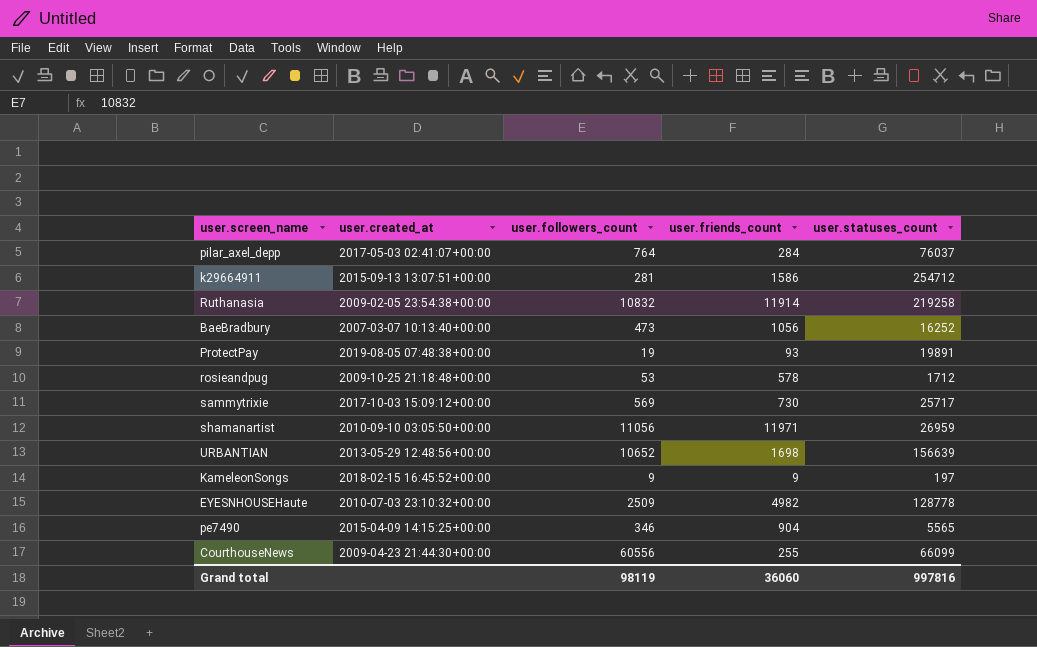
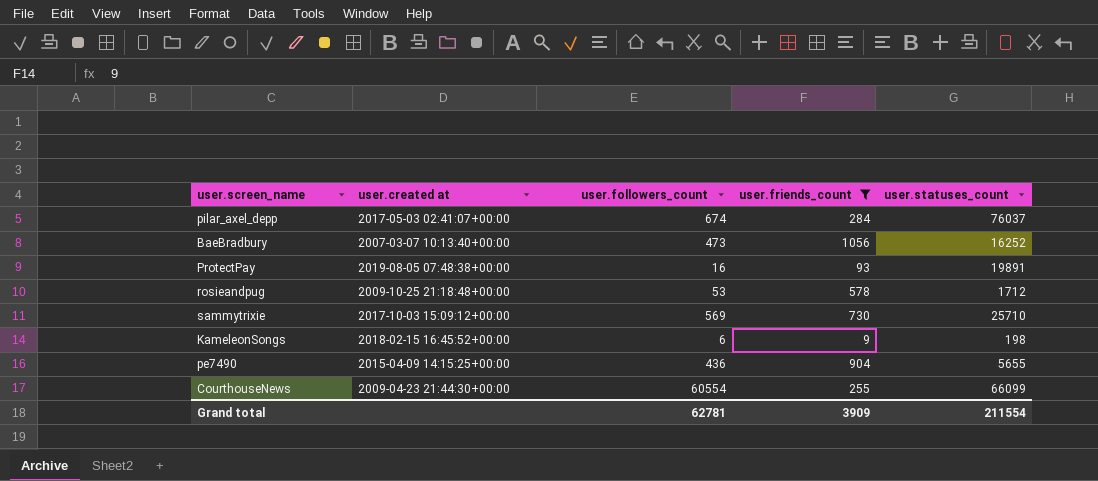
filter: none -> user.friends_count <= 1056
column name: user.created_at -> user.created at
pilar_axel_depp | user.followers_count: 764 -> 674
ProtectPay | user.followers_count: 19 -> 16
sammytrixie | user.statuses_count: 25717 -> 25710
KameleonSongs | user.followers_count: 9 -> 6
KameleonSongs | user.statuses_count: 197 -> 198
pe7490 | user.followers_count: 346 -> 436
pe7490 | user.statuses_count: 5565 -> 5655
CourthouseNews | user.followers_count: 60556 -> 60554
Grand total | user.followers_count: 98119 -> 62781
Grand total | user.friends_count: 36060 -> 3909
Grand total | user.statuses_count: 997816 -> 211554

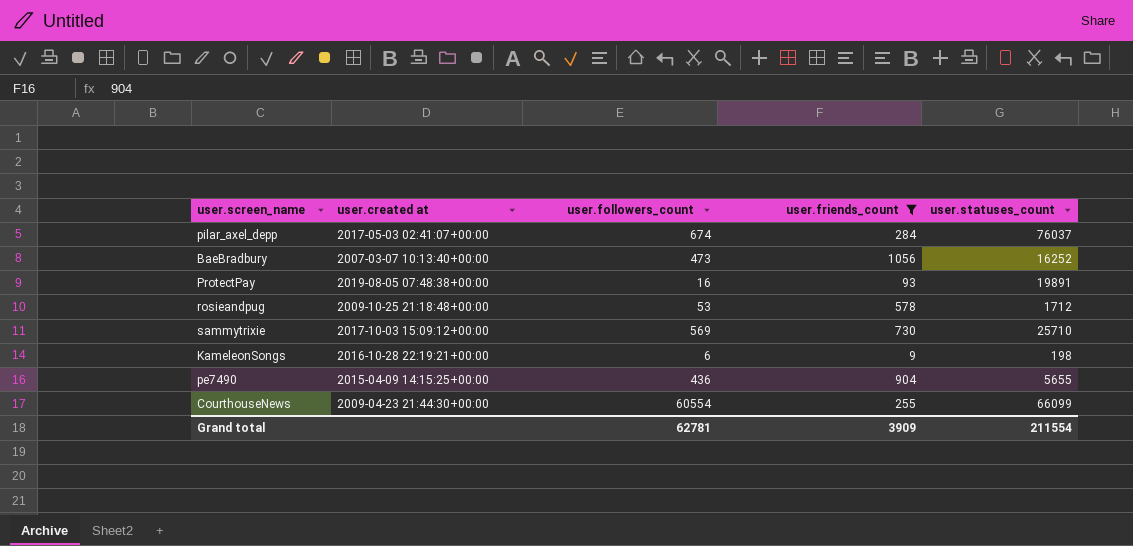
KameleonSongs | user.created at: 2018-02-15 16:45:52+00:00 -> 2016-10-28 22:19:21+00:00

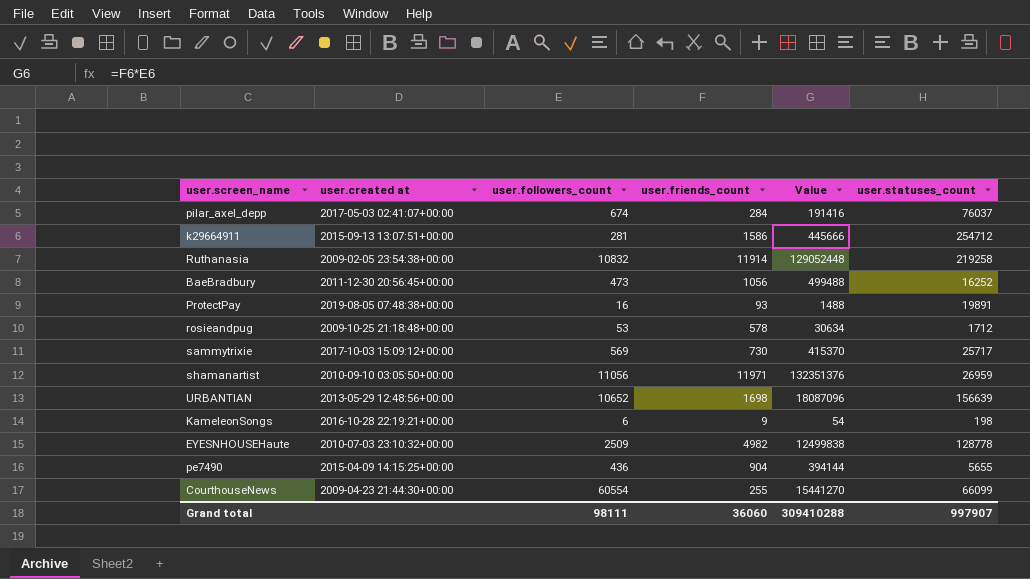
filter: user.friends_count <= 1056 -> none
column Value | formula: none -> [user.followers_count] * [user.friends_count]
BaeBradbury | user.created at: 2007-03-07 10:13:40+00:00 -> 2011-12-30 20:56:45+00:00
sammytrixie | user.statuses_count: 25710 -> 25717
Grand total | user.followers_count: 62781 -> 98111
Grand total | user.friends_count: 3909 -> 36060
Grand total | user.statuses_count: 211554 -> 997907

